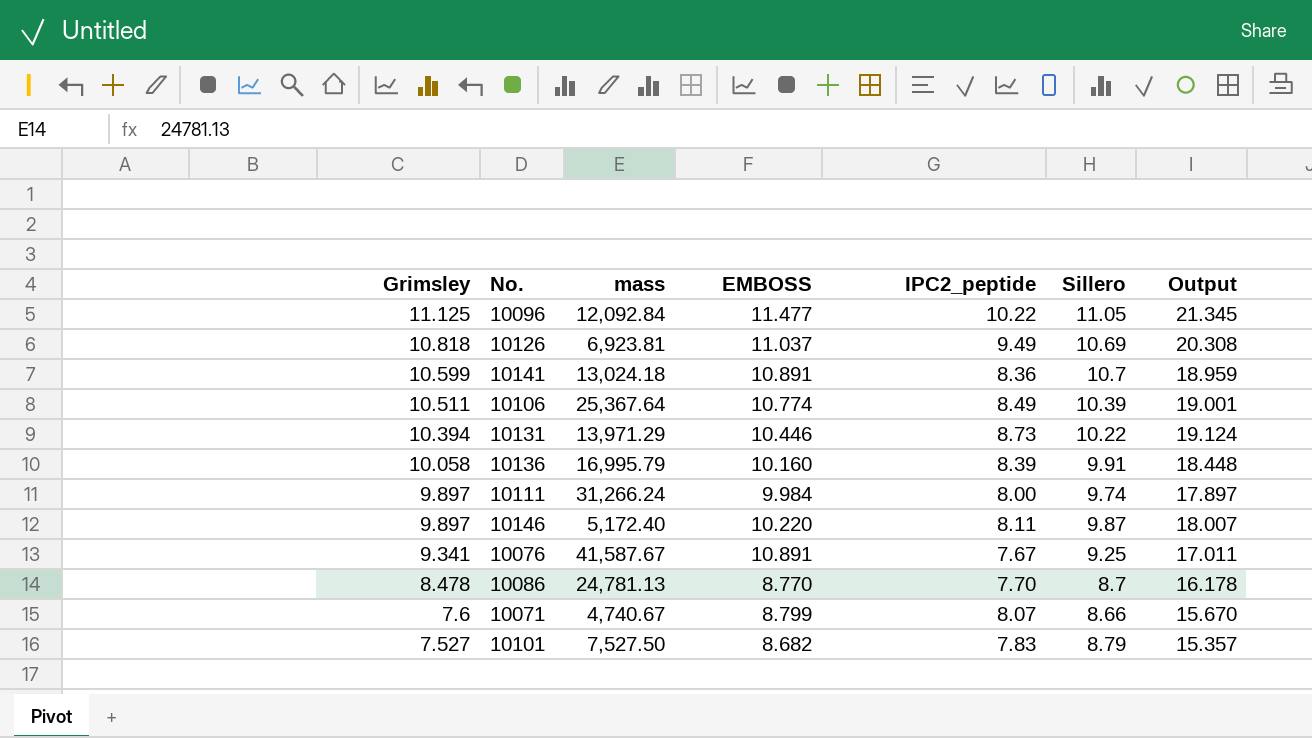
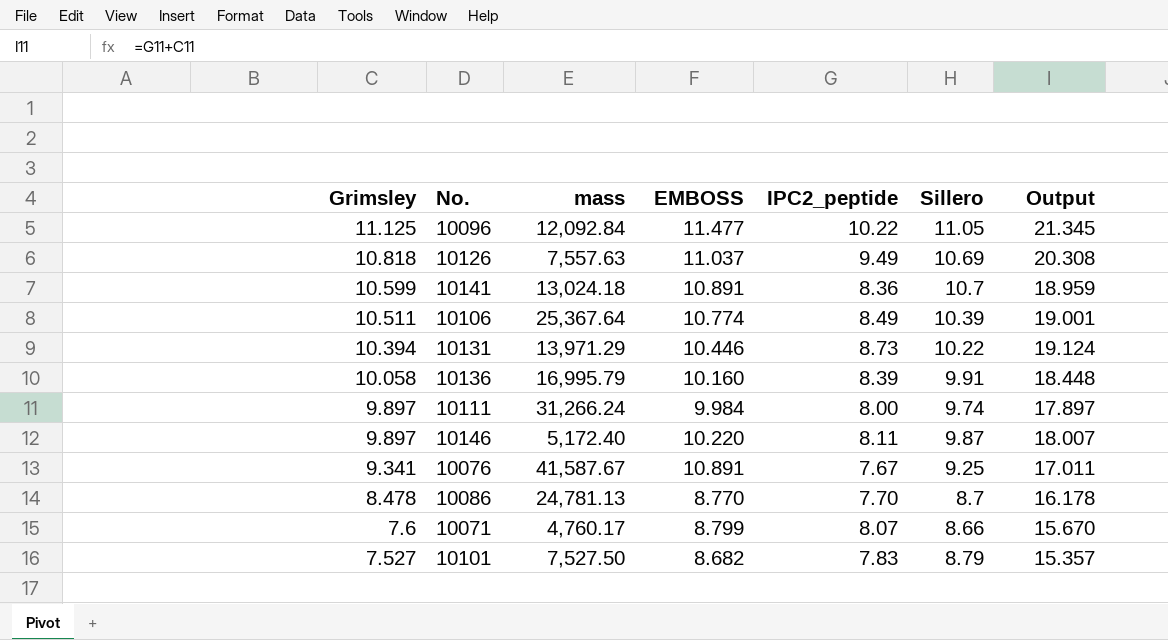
10126 | mass: 6,923.81 -> 7,557.63
10071 | mass: 4,740.67 -> 4,760.17

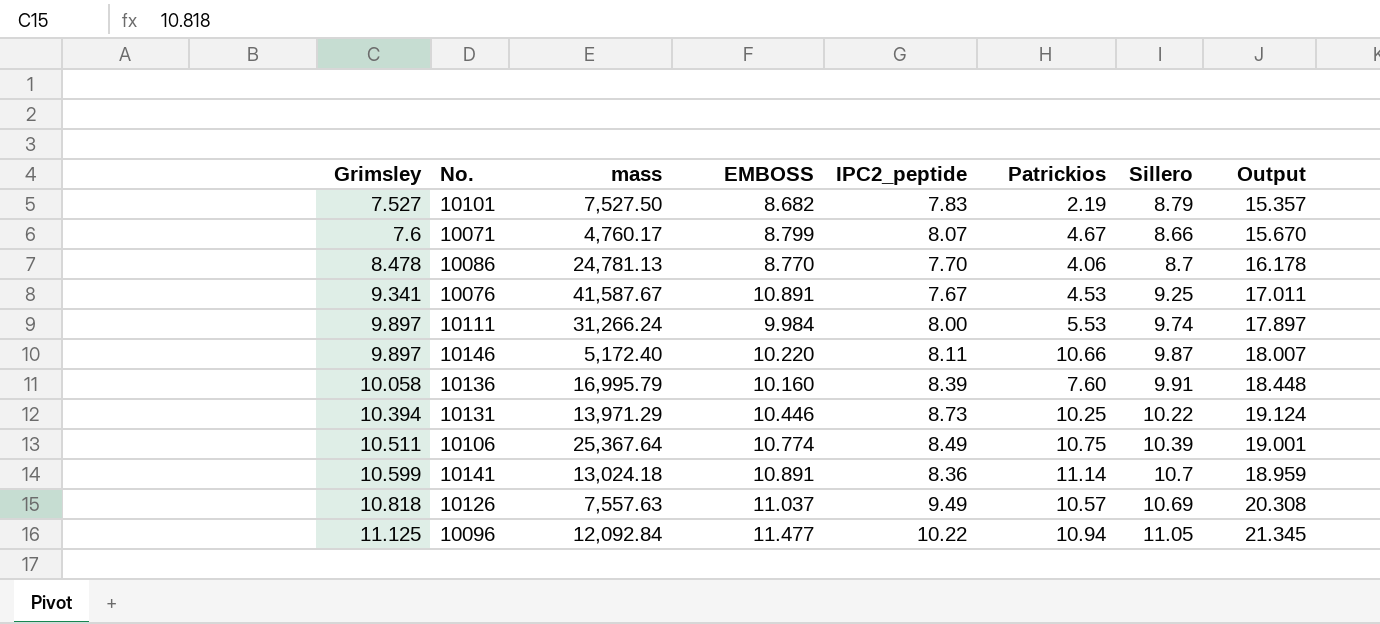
row order: Grimsley descending -> Grimsley ascending
column Patrickios | position: none -> 6

